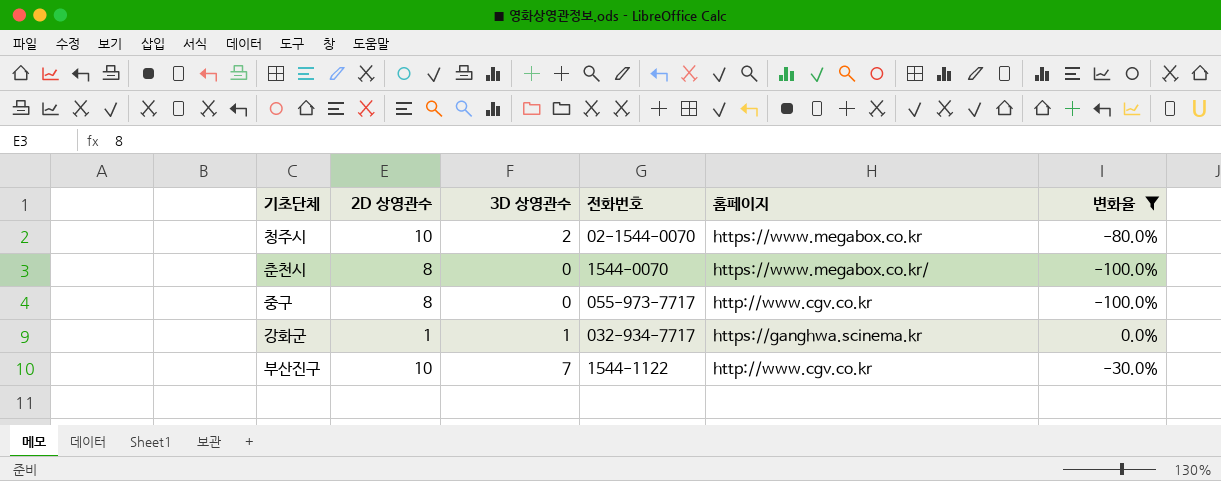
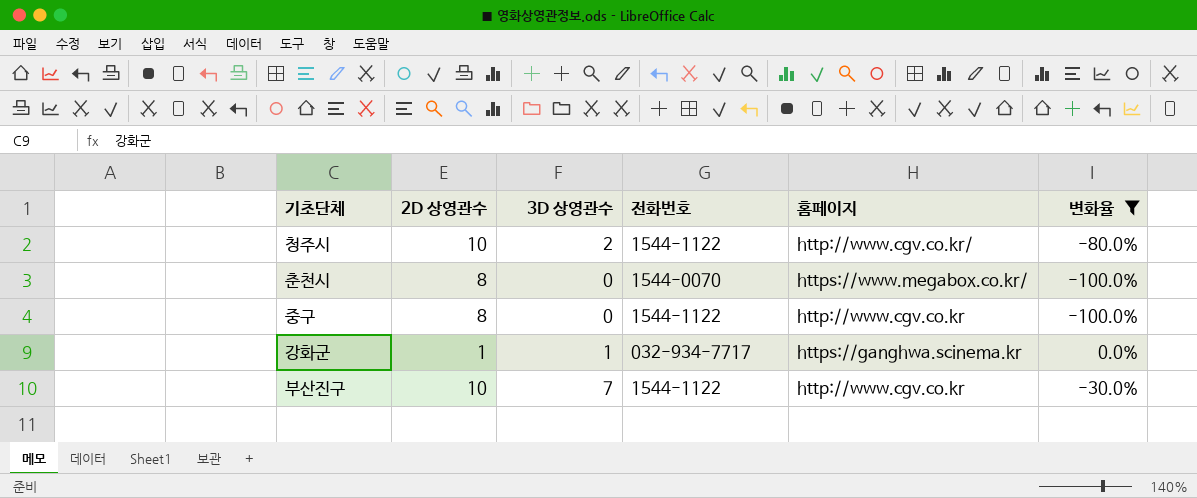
청주시 | 전화번호: 02-1544-0070 -> 1544-1122
청주시 | 홈페이지: https://www.megabox.co.kr -> http://www.cgv.co.kr/
중구 | 전화번호: 055-973-7717 -> 1544-1122

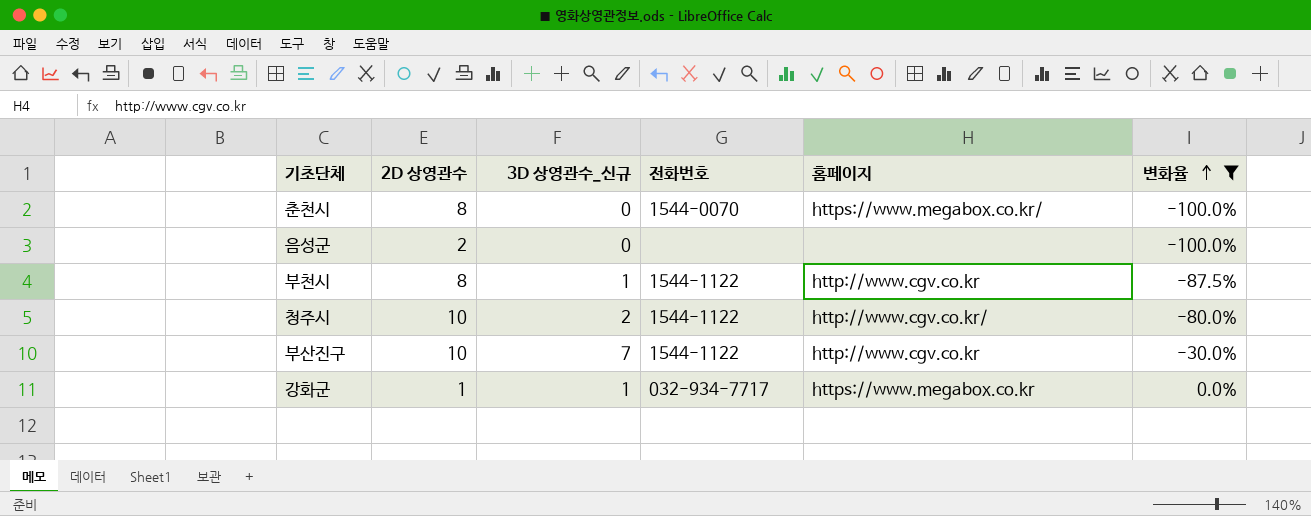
row order: none -> 변화율 ascending
column name: 3D 상영관수 -> 3D 상영관수_신규
row 중구: 8 | 0 | 1544-1122 | http://www.cgv.co.kr | -100.0% -> none
row 음성군: none -> 2 | 0 | none | none | -100.0%
row 부천시: none -> 8 | 1 | 1544-1122 | http://www.cgv.co.kr | -87.5%
강화군 | 홈페이지: https://ganghwa.scinema.kr -> https://www.megabox.co.kr

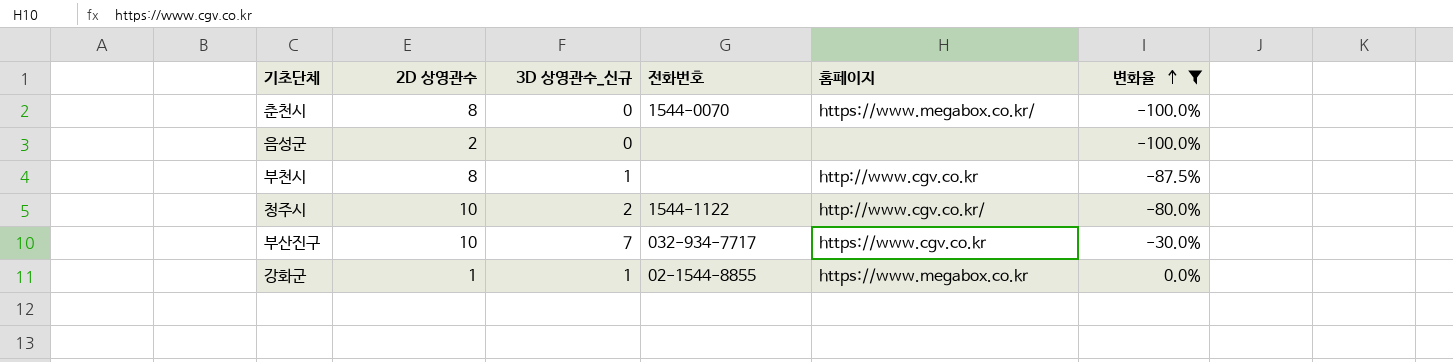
부천시 | 전화번호: 1544-1122 -> none
부산진구 | 전화번호: 1544-1122 -> 032-934-7717
부산진구 | 홈페이지: http://www.cgv.co.kr -> https://www.cgv.co.kr
강화군 | 전화번호: 032-934-7717 -> 02-1544-8855

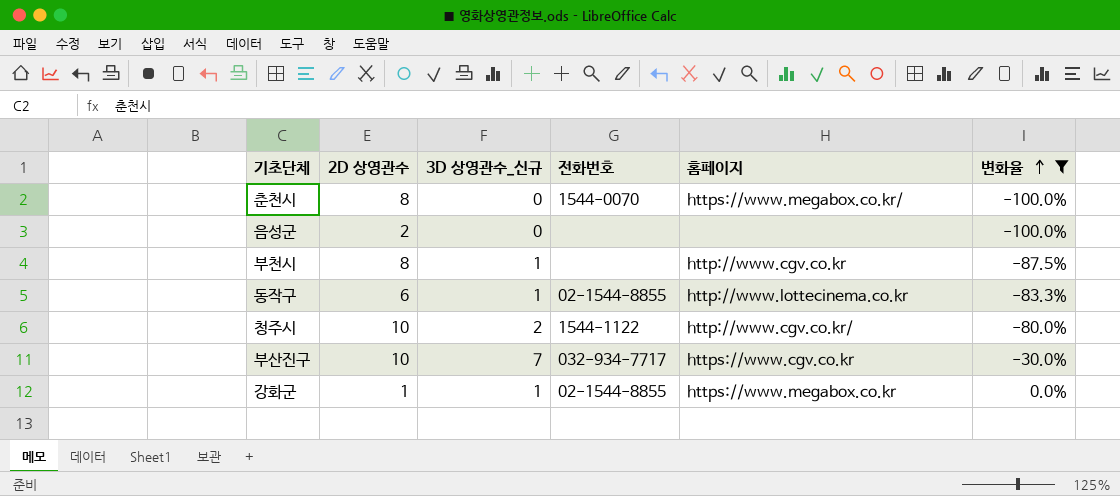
row 동작구: none -> 6 | 1 | 02-1544-8855 | http://www.lottecinema.co.kr | -83.3%

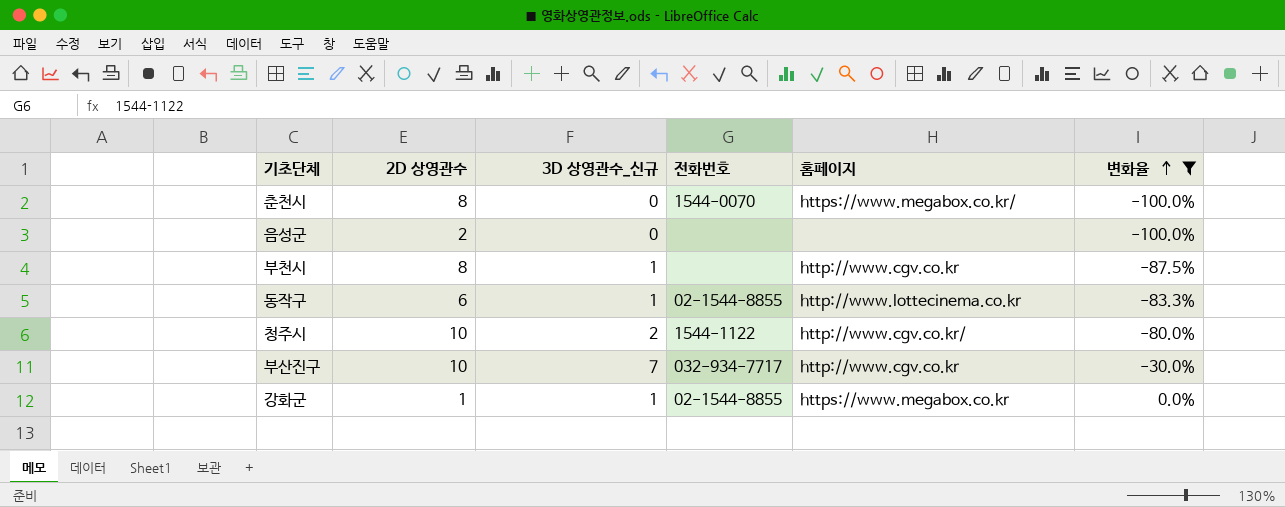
부산진구 | 홈페이지: https://www.cgv.co.kr -> http://www.cgv.co.kr

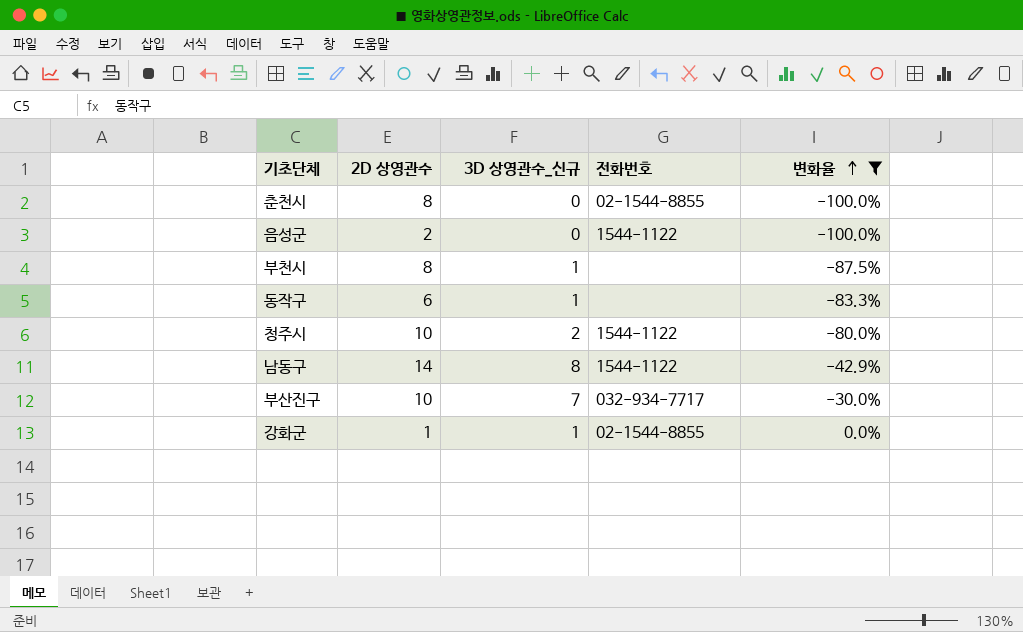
column 홈페이지 | position: 5 -> none
춘천시 | 전화번호: 1544-0070 -> 02-1544-8855
음성군 | 전화번호: none -> 1544-1122
동작구 | 전화번호: 02-1544-8855 -> none
row 남동구: none -> 14 | 8 | 1544-1122 | -42.9%

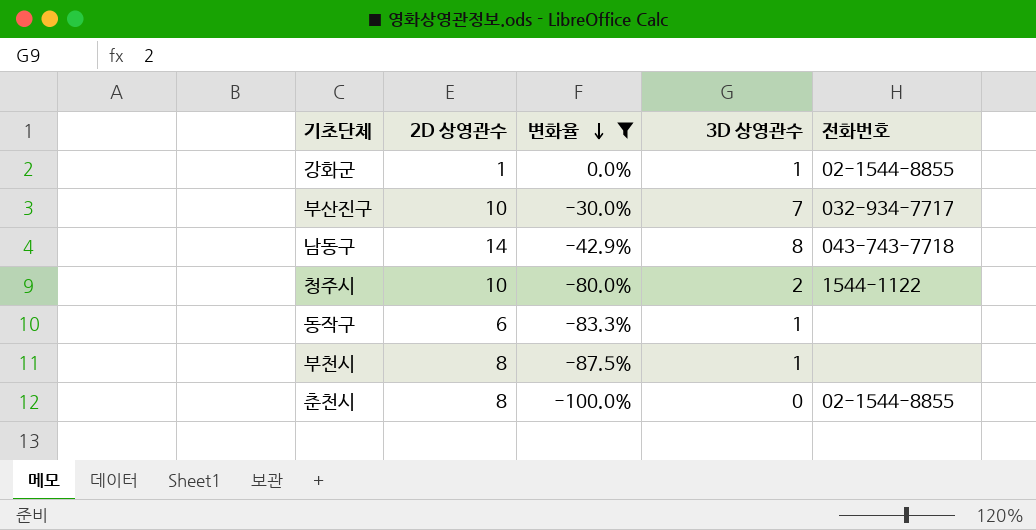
row order: 변화율 ascending -> 변화율 descending
column 변화율 | position: 5 -> 3
column name: 3D 상영관수_신규 -> 3D 상영관수
row 음성군: 2 | 0 | 1544-1122 | -100.0% -> none
남동구 | 전화번호: 1544-1122 -> 043-743-7718

